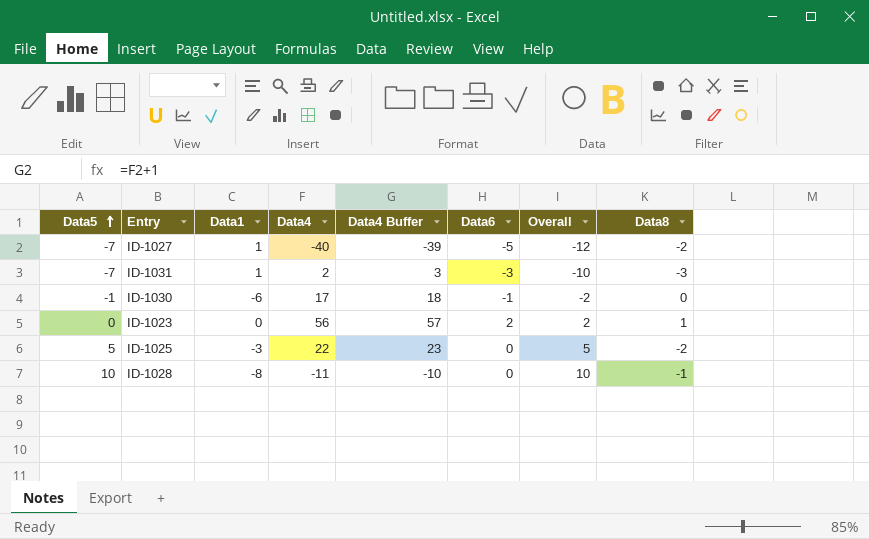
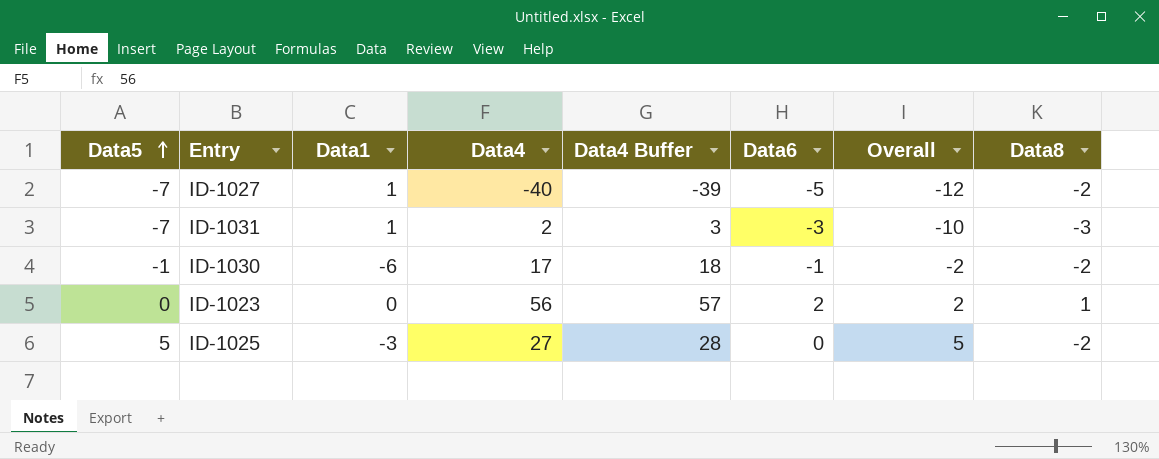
row ID-1028: 10 | -8 | -11 | -10 | 0 | 10 | -1 -> none
ID-1030 | Data8: 0 -> -2
ID-1025 | Data4: 22 -> 27
ID-1025 | Data4 Buffer: 23 -> 28

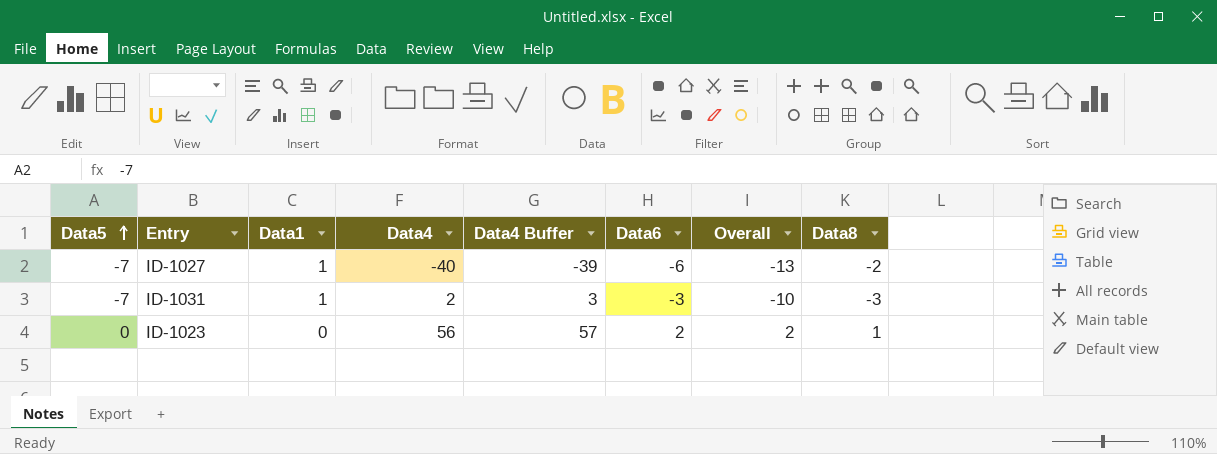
row ID-1030: -1 | -6 | 17 | 18 | -1 | -2 | -2 -> none
row ID-1025: 5 | -3 | 27 | 28 | 0 | 5 | -2 -> none
ID-1027 | Data6: -5 -> -6
ID-1027 | Overall: -12 -> -13

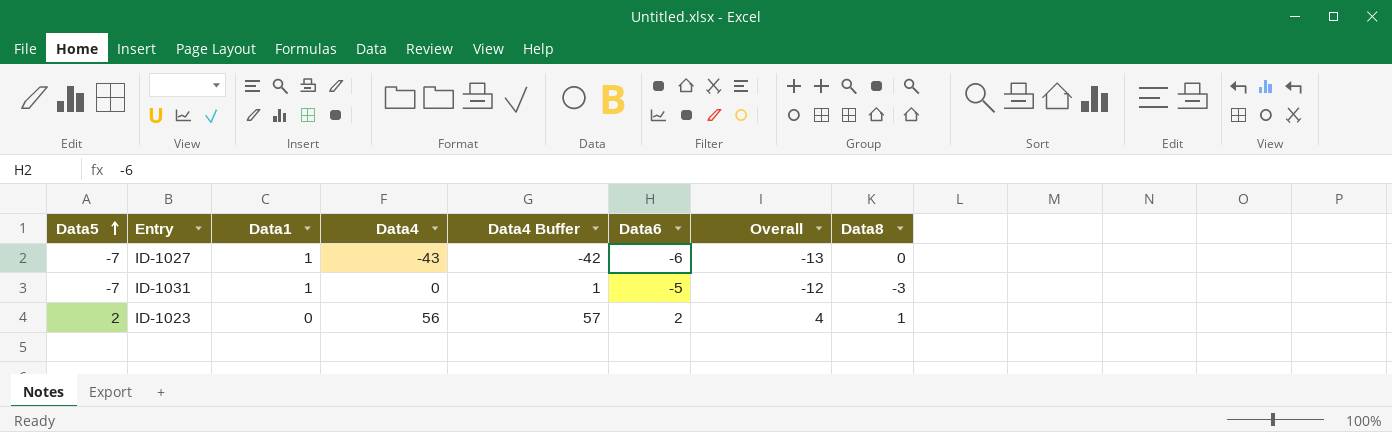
ID-1027 | Data4: -40 -> -43
ID-1027 | Data4 Buffer: -39 -> -42
ID-1027 | Data8: -2 -> 0
ID-1031 | Data4: 2 -> 0
ID-1031 | Data4 Buffer: 3 -> 1
ID-1031 | Data6: -3 -> -5
ID-1031 | Overall: -10 -> -12
ID-1023 | Data5: 0 -> 2
ID-1023 | Overall: 2 -> 4

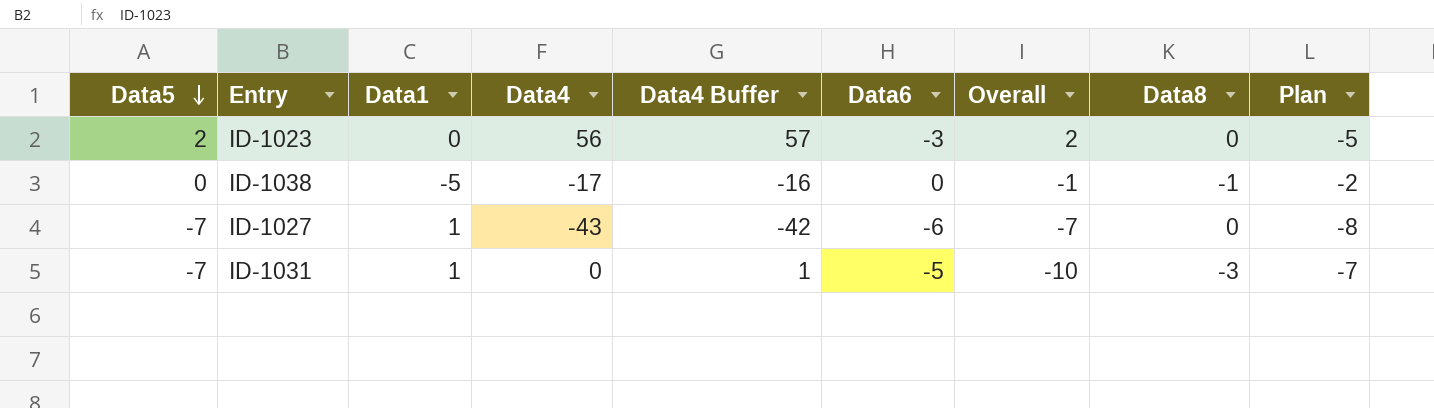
row order: Data5 ascending -> Data5 descending
column Overall | formula: [Data5] + [Data6] -> [Data5] + [Data8]
column Plan | formula: none -> [Data6] - 2
ID-1023 | Data6: 2 -> -3
ID-1023 | Data8: 1 -> 0
row ID-1038: none -> 0 | -5 | -17 | -16 | 0 | -1 | -1 | -2

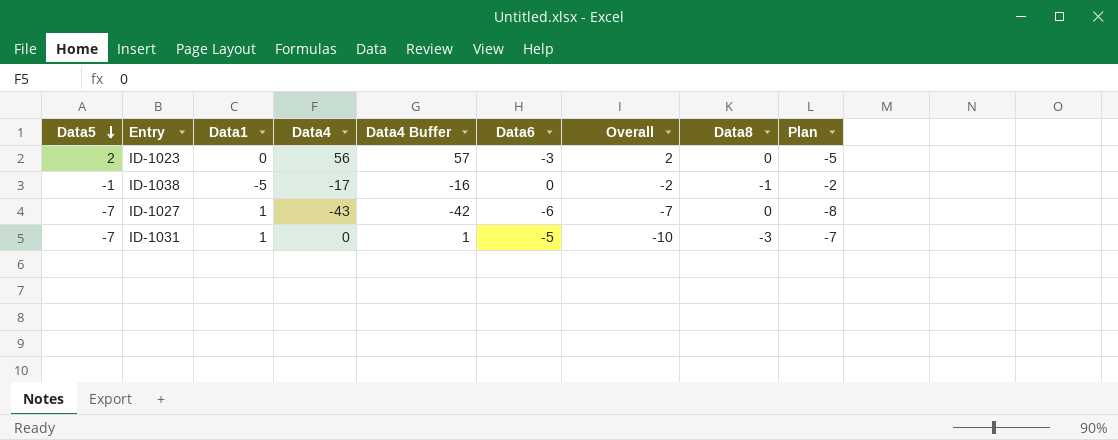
ID-1038 | Data5: 0 -> -1
ID-1038 | Overall: -1 -> -2

